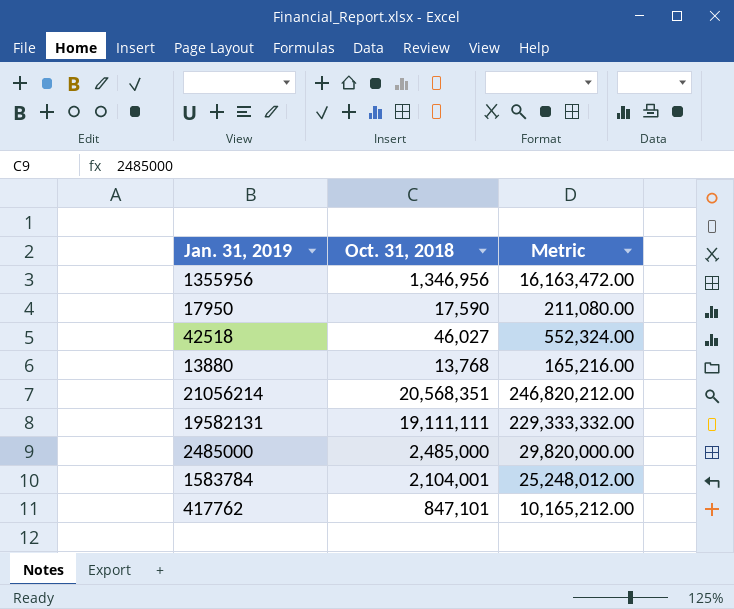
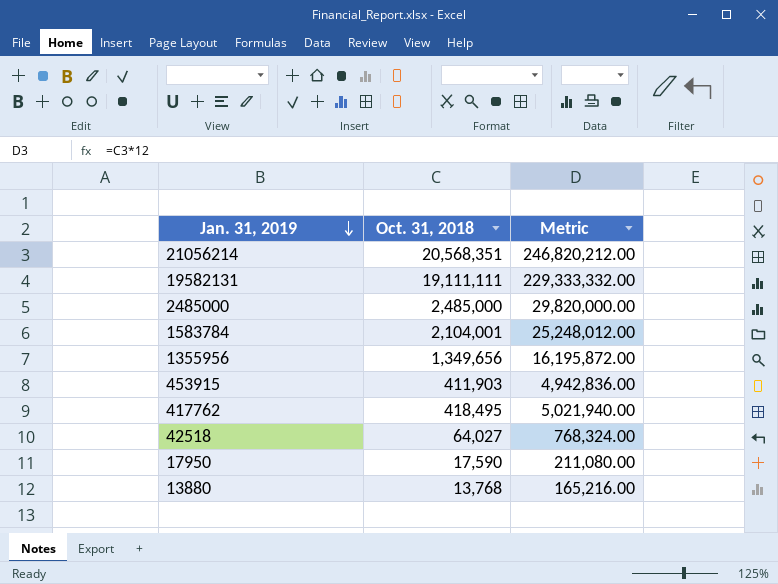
row order: none -> Jan. 31, 2019 descending
1355956 | Oct. 31, 2018: 1,346,956 -> 1,349,656
1355956 | Metric: 16,163,472.00 -> 16,195,872.00
row 453915: none -> 411,903 | 4,942,836.00
417762 | Oct. 31, 2018: 847,101 -> 418,495
417762 | Metric: 10,165,212.00 -> 5,021,940.00
42518 | Oct. 31, 2018: 46,027 -> 64,027
42518 | Metric: 552,324.00 -> 768,324.00

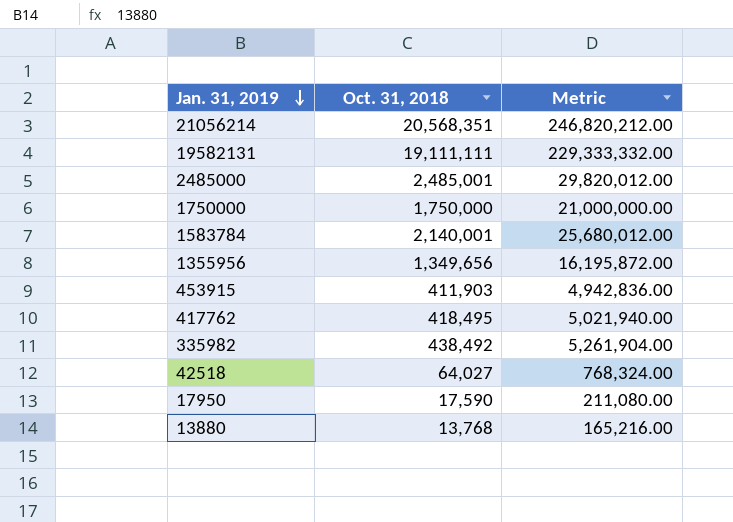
2485000 | Oct. 31, 2018: 2,485,000 -> 2,485,001
2485000 | Metric: 29,820,000.00 -> 29,820,012.00
row 1750000: none -> 1,750,000 | 21,000,000.00
1583784 | Oct. 31, 2018: 2,104,001 -> 2,140,001
1583784 | Metric: 25,248,012.00 -> 25,680,012.00
row 335982: none -> 438,492 | 5,261,904.00

